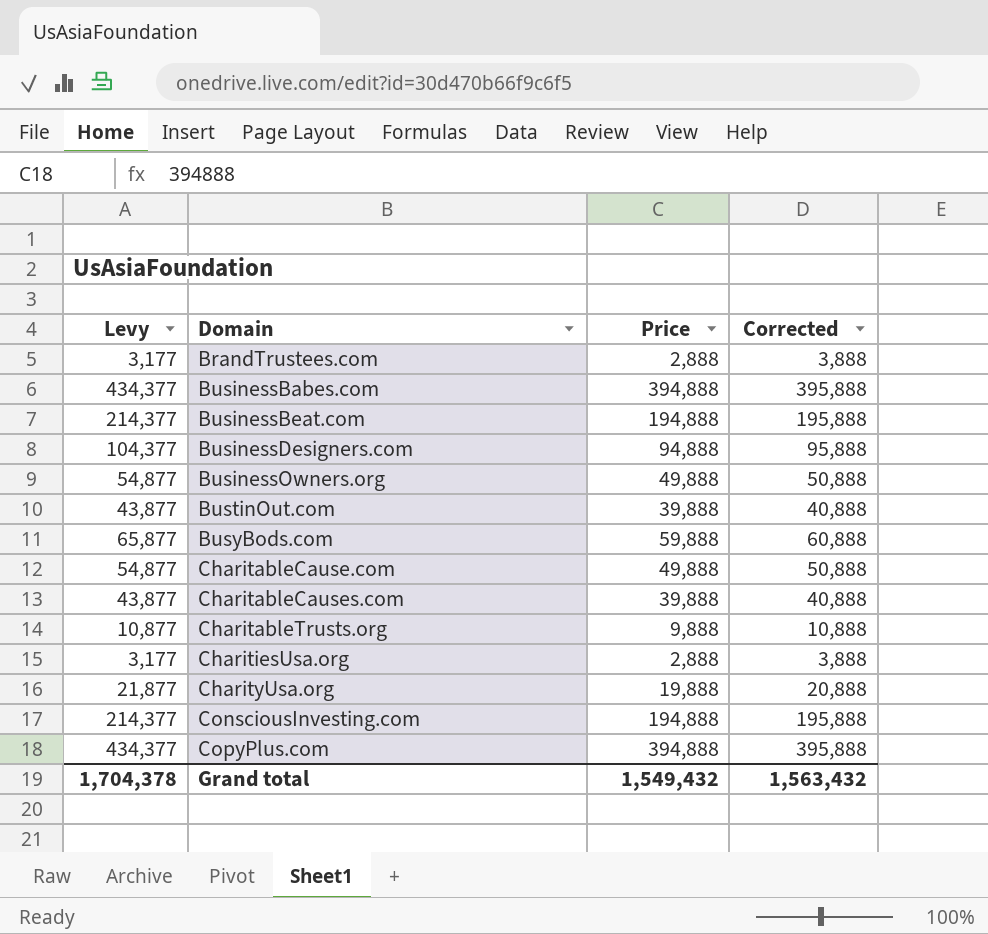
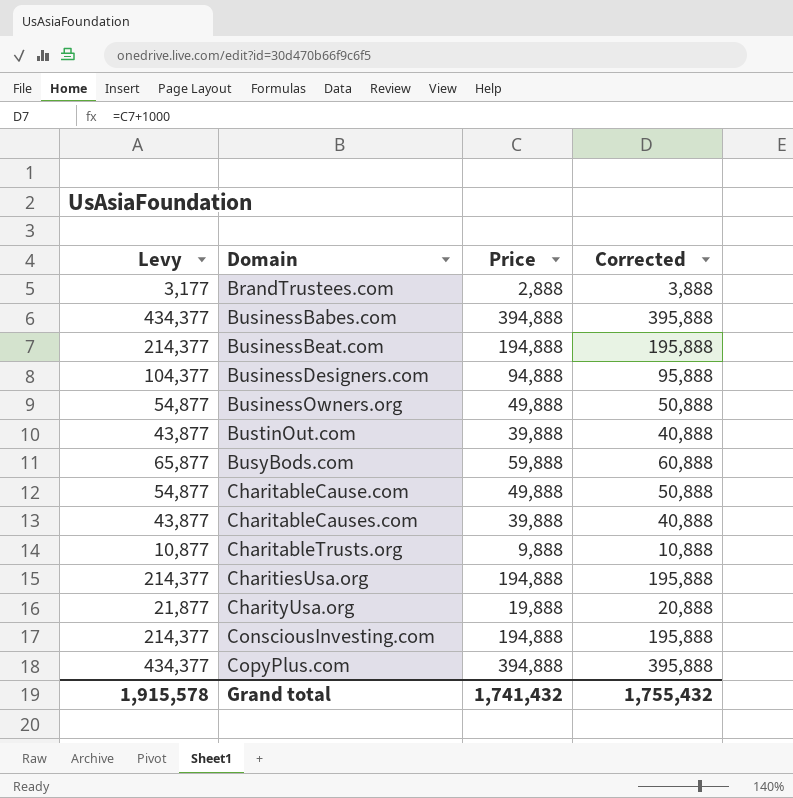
CharitiesUsa.org | Levy: 3,177 -> 214,377
CharitiesUsa.org | Price: 2,888 -> 194,888
CharitiesUsa.org | Corrected: 3,888 -> 195,888
Grand total | Levy: 1,704,378 -> 1,915,578
Grand total | Price: 1,549,432 -> 1,741,432
Grand total | Corrected: 1,563,432 -> 1,755,432

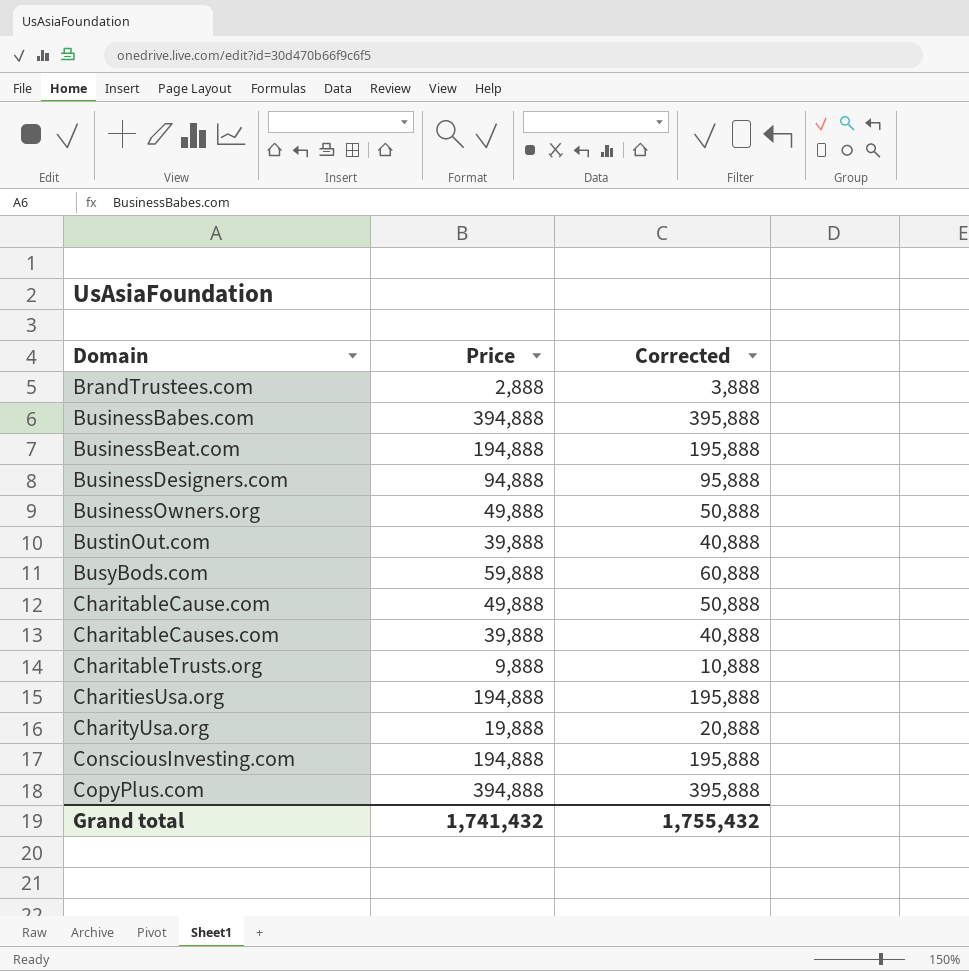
column Levy | formula: [Price] * 1.1 -> none

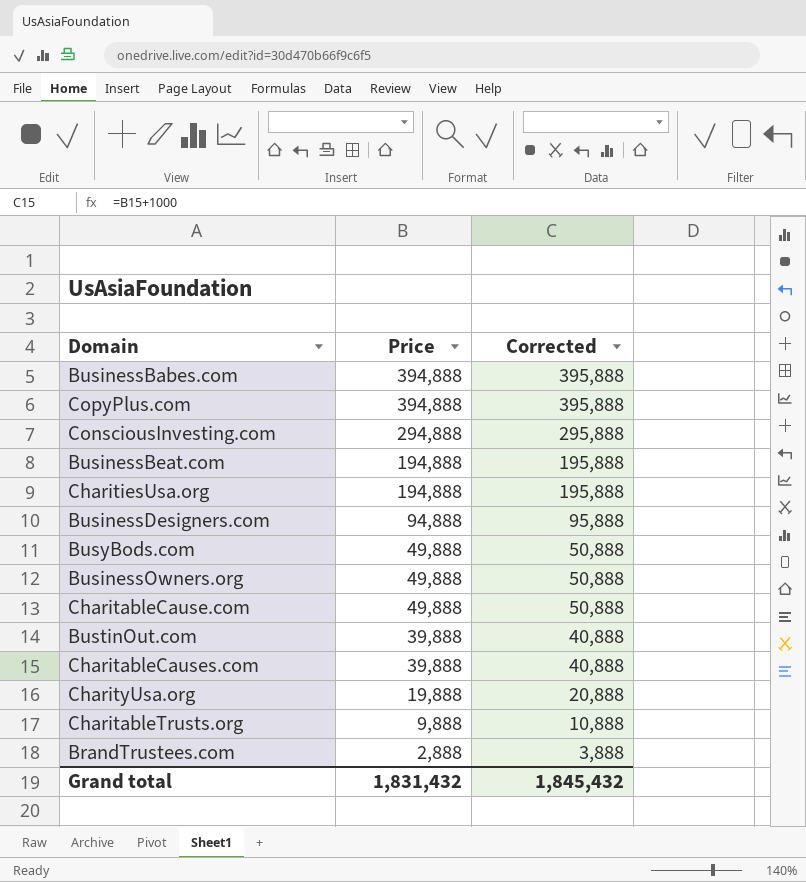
row order: Domain ascending -> Price descending
ConsciousInvesting.com | Price: 194,888 -> 294,888
ConsciousInvesting.com | Corrected: 195,888 -> 295,888
BusyBods.com | Price: 59,888 -> 49,888
BusyBods.com | Corrected: 60,888 -> 50,888
Grand total | Price: 1,741,432 -> 1,831,432
Grand total | Corrected: 1,755,432 -> 1,845,432

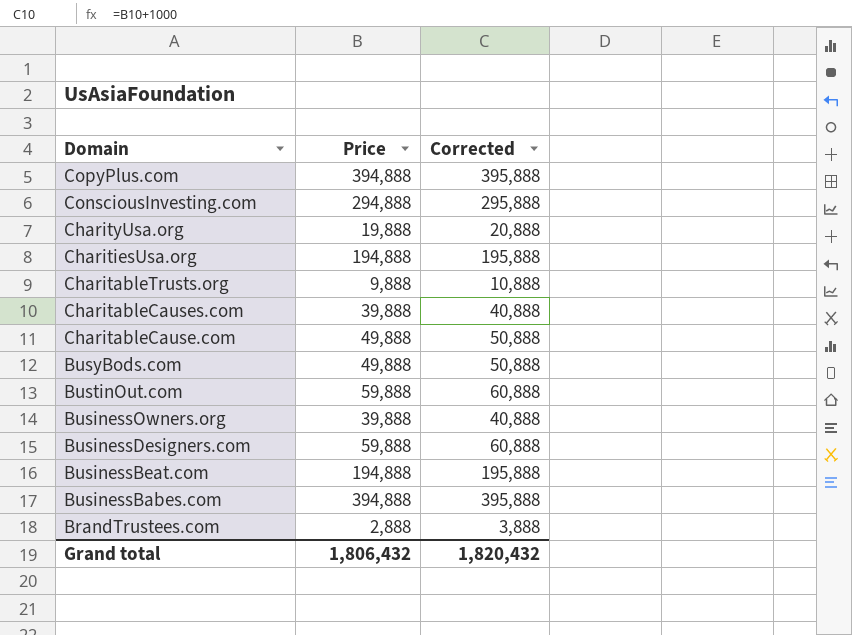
row order: Price descending -> Domain descending
BustinOut.com | Price: 39,888 -> 59,888
BustinOut.com | Corrected: 40,888 -> 60,888
BusinessOwners.org | Price: 49,888 -> 39,888
BusinessOwners.org | Corrected: 50,888 -> 40,888
BusinessDesigners.com | Price: 94,888 -> 59,888
BusinessDesigners.com | Corrected: 95,888 -> 60,888
Grand total | Price: 1,831,432 -> 1,806,432
Grand total | Corrected: 1,845,432 -> 1,820,432

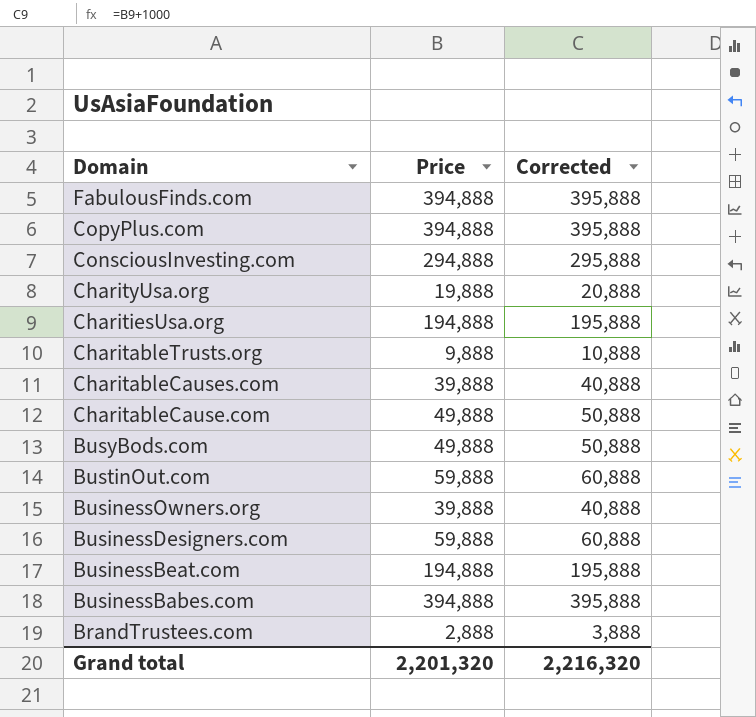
row FabulousFinds.com: none -> 394,888 | 395,888
Grand total | Price: 1,806,432 -> 2,201,320
Grand total | Corrected: 1,820,432 -> 2,216,320

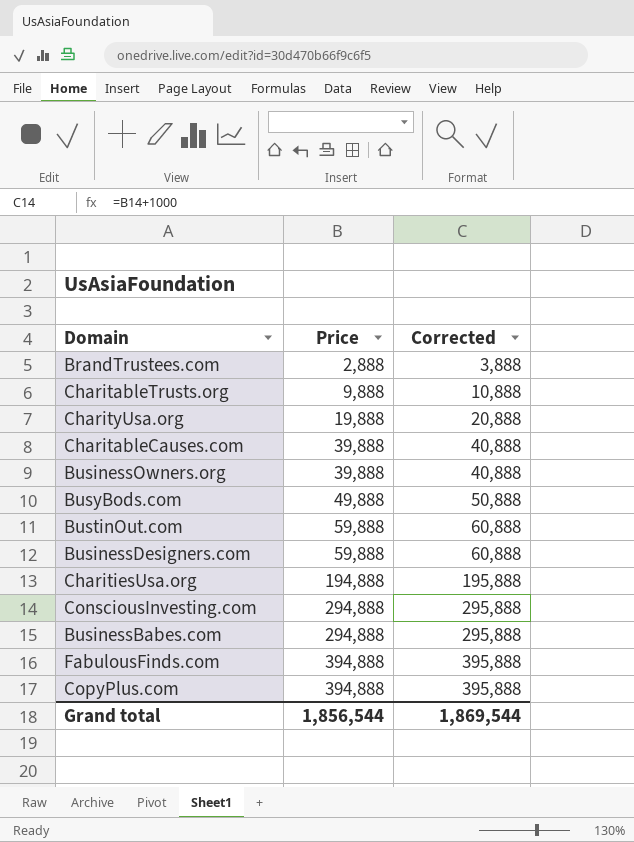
row order: Domain descending -> Price ascending
row CharitableCause.com: 49,888 | 50,888 -> none
row BusinessBeat.com: 194,888 | 195,888 -> none
BusinessBabes.com | Price: 394,888 -> 294,888
BusinessBabes.com | Corrected: 395,888 -> 295,888
Grand total | Price: 2,201,320 -> 1,856,544
Grand total | Corrected: 2,216,320 -> 1,869,544

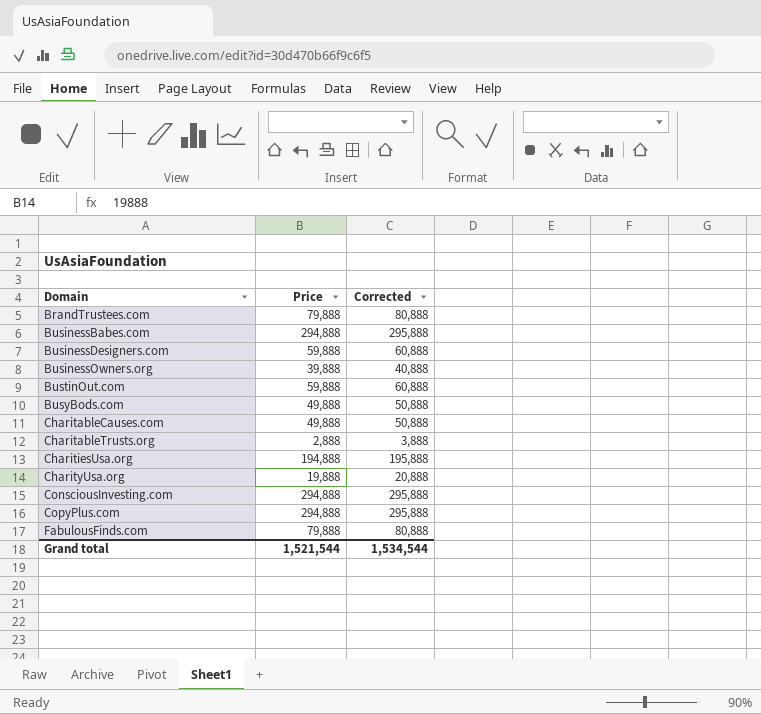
row order: Price ascending -> Domain ascending
BrandTrustees.com | Price: 2,888 -> 79,888
BrandTrustees.com | Corrected: 3,888 -> 80,888
CharitableCauses.com | Price: 39,888 -> 49,888
CharitableCauses.com | Corrected: 40,888 -> 50,888
CharitableTrusts.org | Price: 9,888 -> 2,888
CharitableTrusts.org | Corrected: 10,888 -> 3,888
CopyPlus.com | Price: 394,888 -> 294,888
CopyPlus.com | Corrected: 395,888 -> 295,888
FabulousFinds.com | Price: 394,888 -> 79,888
FabulousFinds.com | Corrected: 395,888 -> 80,888
Grand total | Price: 1,856,544 -> 1,521,544
Grand total | Corrected: 1,869,544 -> 1,534,544

